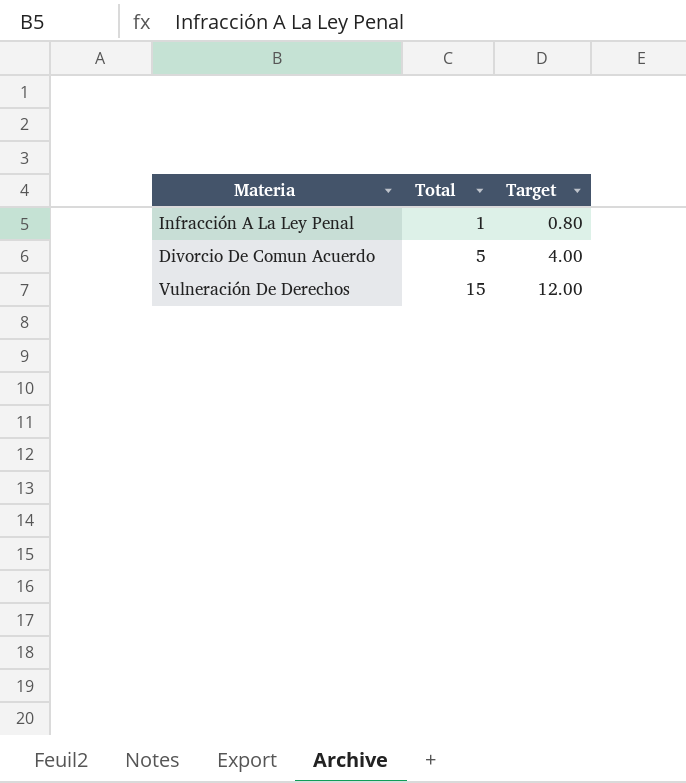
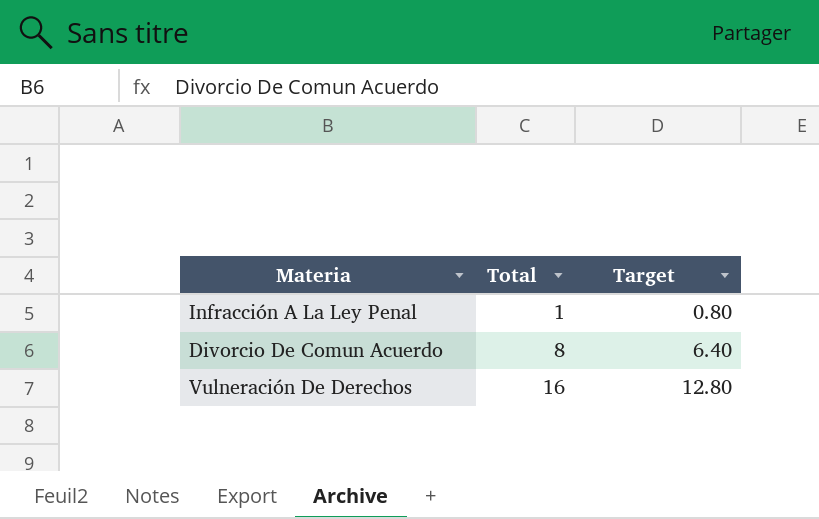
Divorcio De Comun Acuerdo | Total: 5 -> 8
Divorcio De Comun Acuerdo | Target: 4.00 -> 6.40
Vulneración De Derechos | Total: 15 -> 16
Vulneración De Derechos | Target: 12.00 -> 12.80

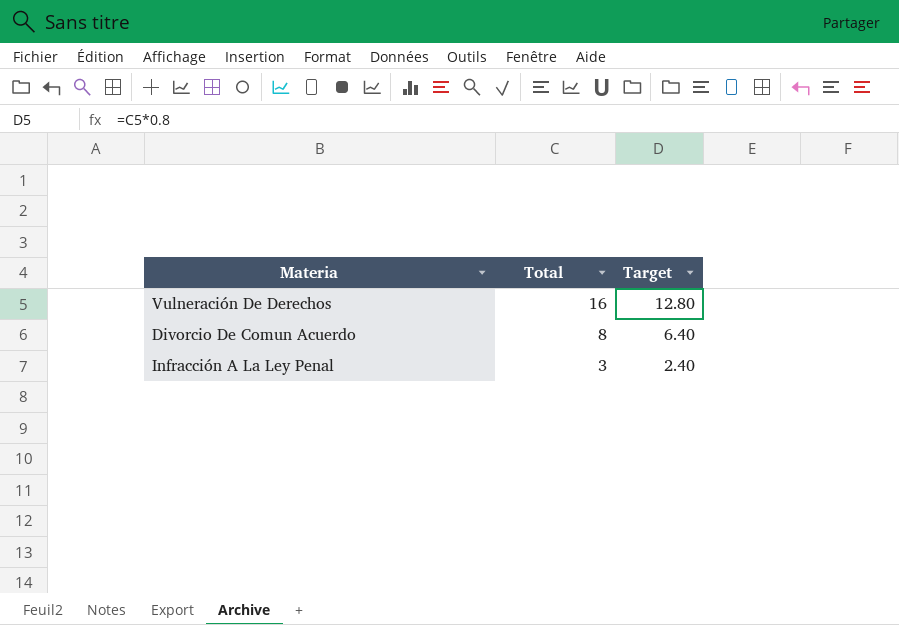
row order: Total ascending -> Total descending
Infracción A La Ley Penal | Total: 1 -> 3
Infracción A La Ley Penal | Target: 0.80 -> 2.40

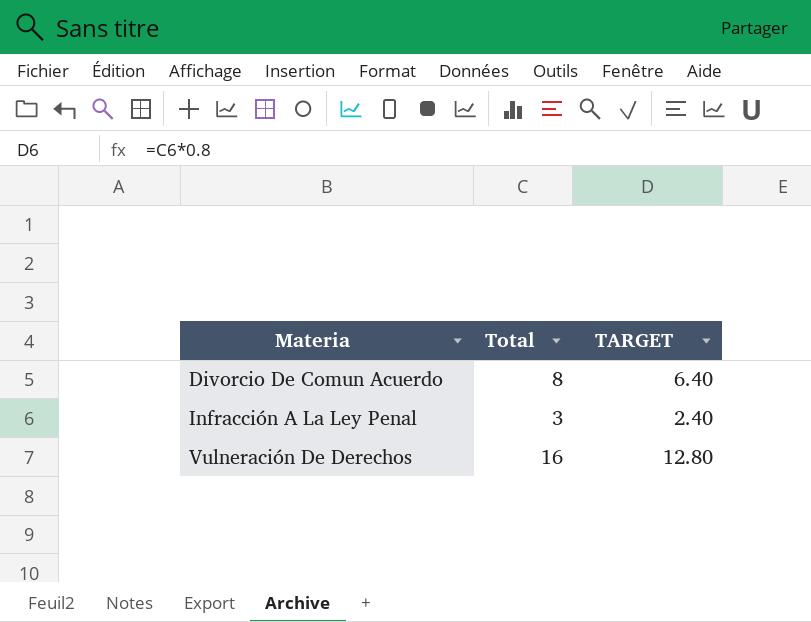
row order: Total descending -> Materia ascending
column name: Target -> TARGET

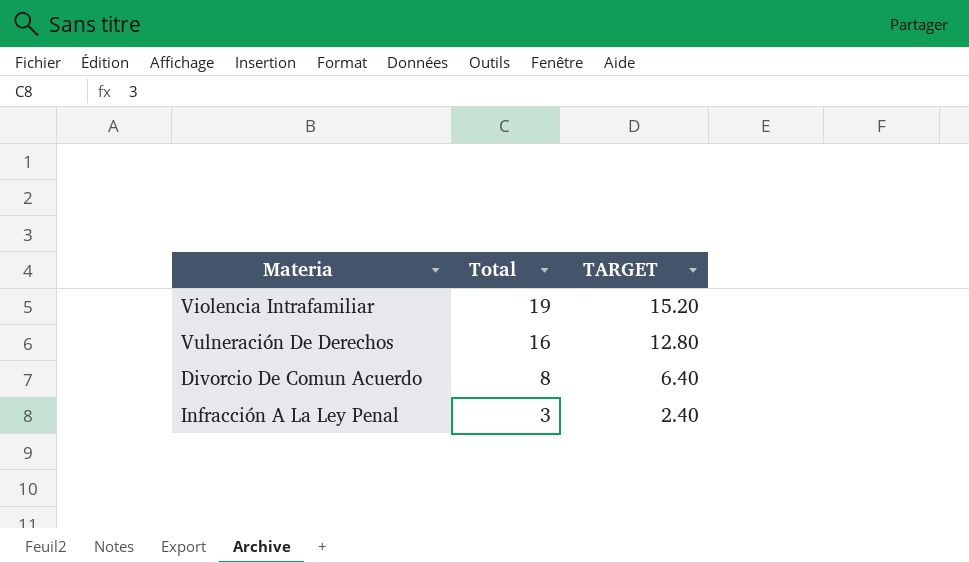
row order: Materia ascending -> Total descending
row Violencia Intrafamiliar: none -> 19 | 15.20

